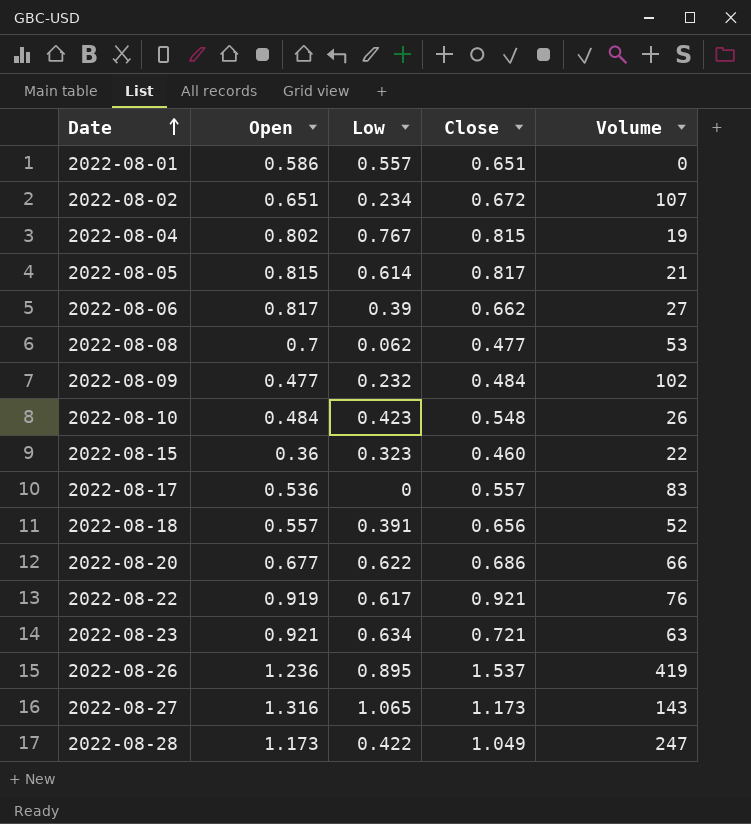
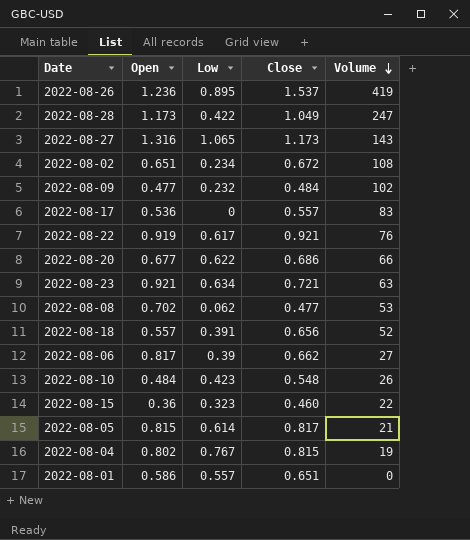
row order: Date ascending -> Volume descending
2022-08-02 | Volume: 107 -> 108
2022-08-08 | Open: 0.7 -> 0.702

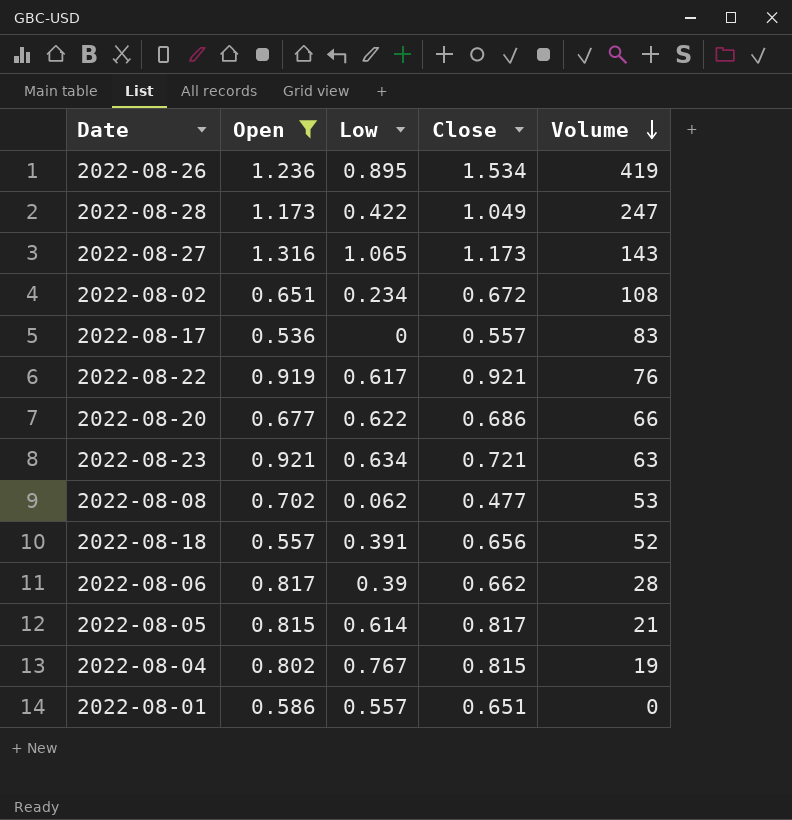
filter: none -> Open >= 0.536
2022-08-26 | Close: 1.537 -> 1.534
2022-08-06 | Volume: 27 -> 28

